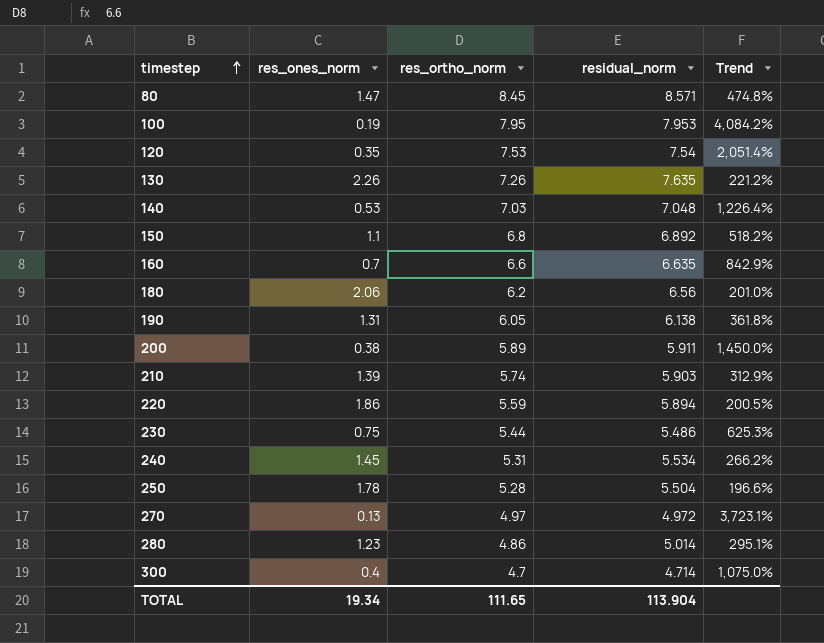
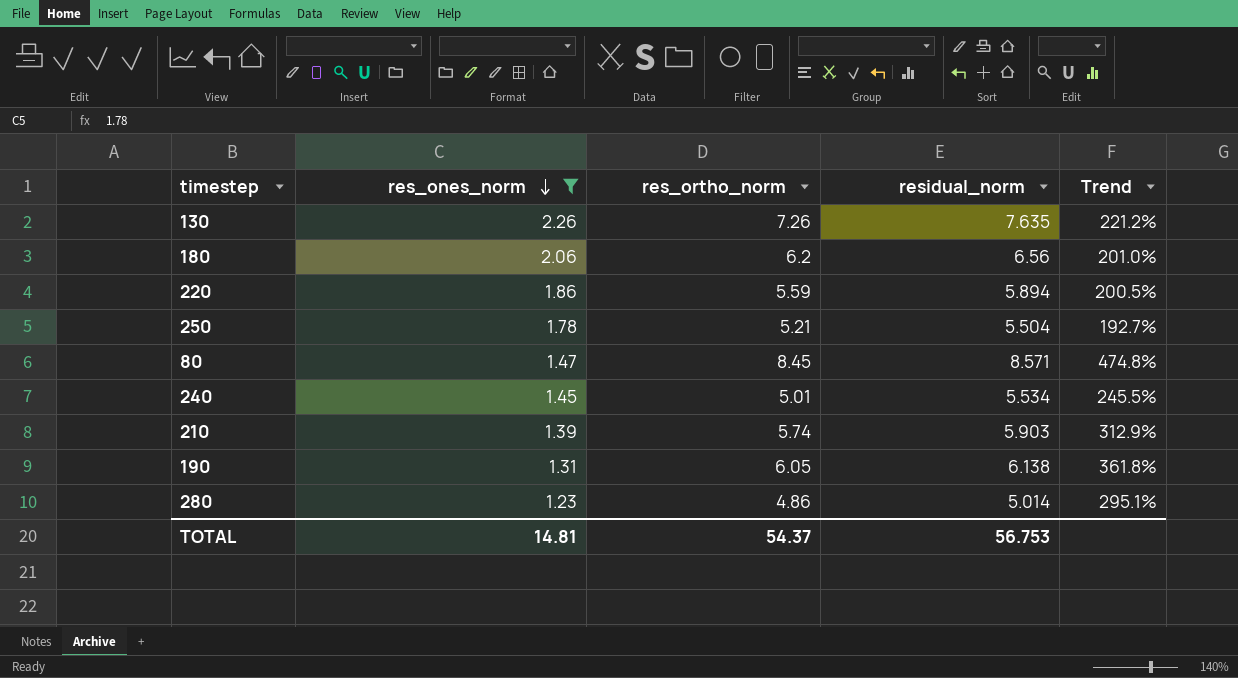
filter: none -> res_ones_norm >= 1.23
row order: timestep ascending -> res_ones_norm descending
250 | res_ortho_norm: 5.28 -> 5.21
250 | Trend: 196.6% -> 192.7%
240 | res_ortho_norm: 5.31 -> 5.01
240 | Trend: 266.2% -> 245.5%
TOTAL | res_ones_norm: 19.34 -> 14.81
TOTAL | res_ortho_norm: 111.65 -> 54.37
TOTAL | residual_norm: 113.904 -> 56.753

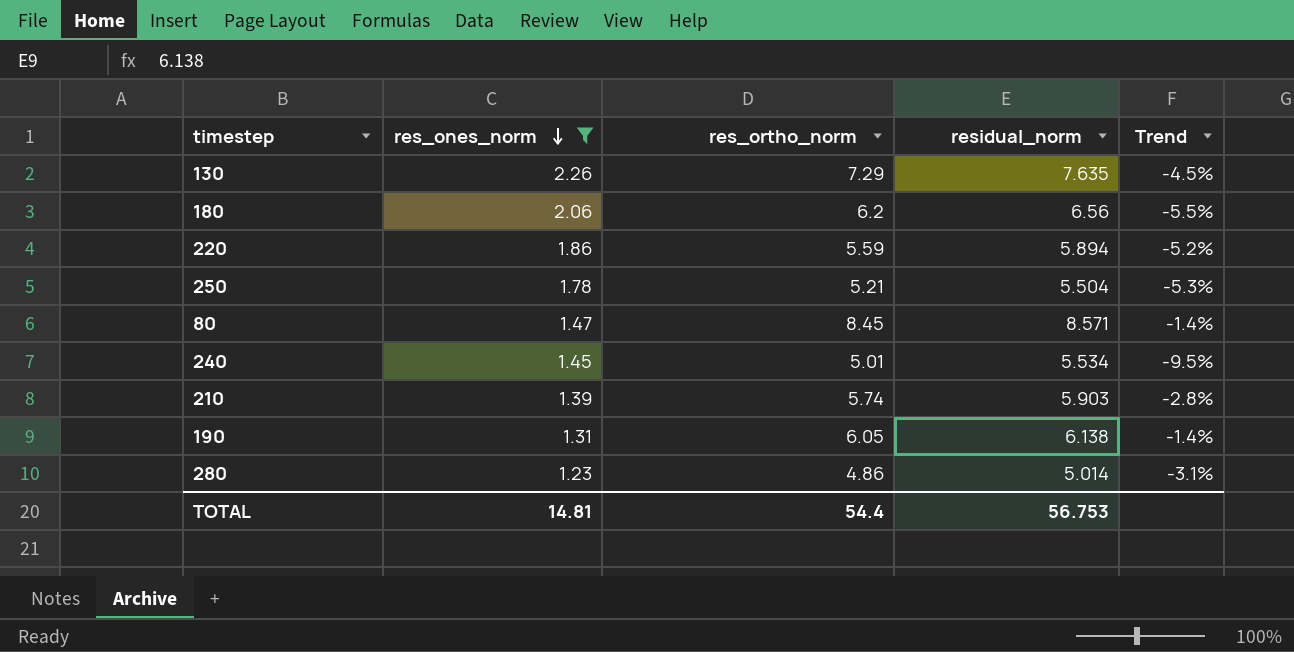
column Trend | formula: ([res_ortho_norm] - [res_ones_norm]) / [res_ones_norm] -> ([res_ortho_norm] - [residual_norm]) / [residual_norm]
130 | res_ortho_norm: 7.26 -> 7.29
TOTAL | res_ortho_norm: 54.37 -> 54.4

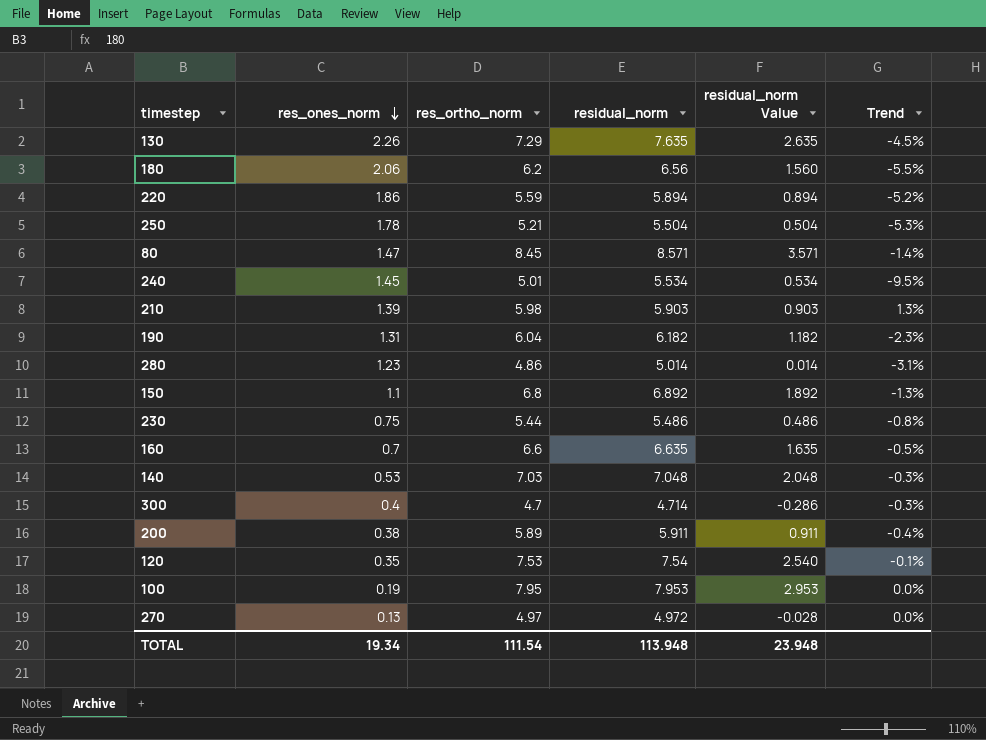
filter: res_ones_norm >= 1.23 -> none
column residual_norm Value | formula: none -> [residual_norm] - 5
210 | res_ortho_norm: 5.74 -> 5.98
210 | Trend: -2.8% -> 1.3%
190 | res_ortho_norm: 6.05 -> 6.04
190 | residual_norm: 6.138 -> 6.182
190 | Trend: -1.4% -> -2.3%
TOTAL | res_ones_norm: 14.81 -> 19.34
TOTAL | res_ortho_norm: 54.4 -> 111.54
TOTAL | residual_norm: 56.753 -> 113.948

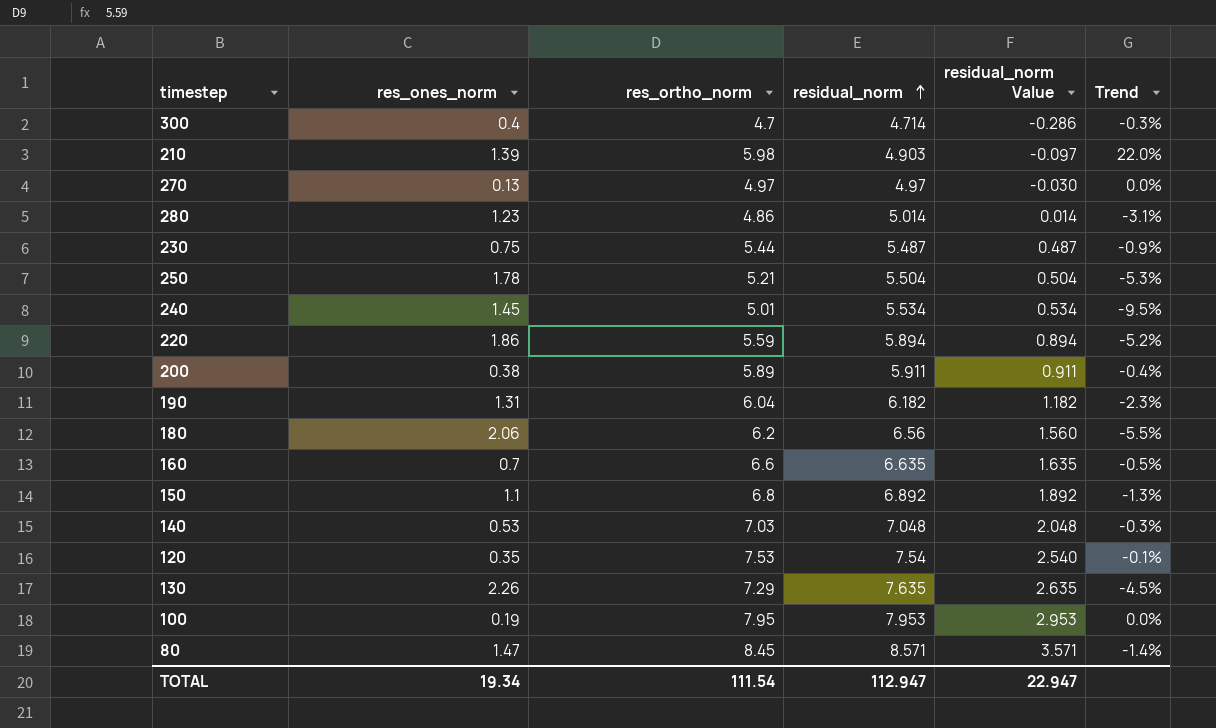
row order: res_ones_norm descending -> residual_norm ascending
210 | residual_norm: 5.903 -> 4.903
210 | residual_norm Value: 0.903 -> -0.097
210 | Trend: 1.3% -> 22.0%
270 | residual_norm: 4.972 -> 4.97
270 | residual_norm Value: -0.028 -> -0.030
230 | residual_norm: 5.486 -> 5.487
230 | residual_norm Value: 0.486 -> 0.487
230 | Trend: -0.8% -> -0.9%
TOTAL | residual_norm: 113.948 -> 112.947
TOTAL | residual_norm Value: 23.948 -> 22.947

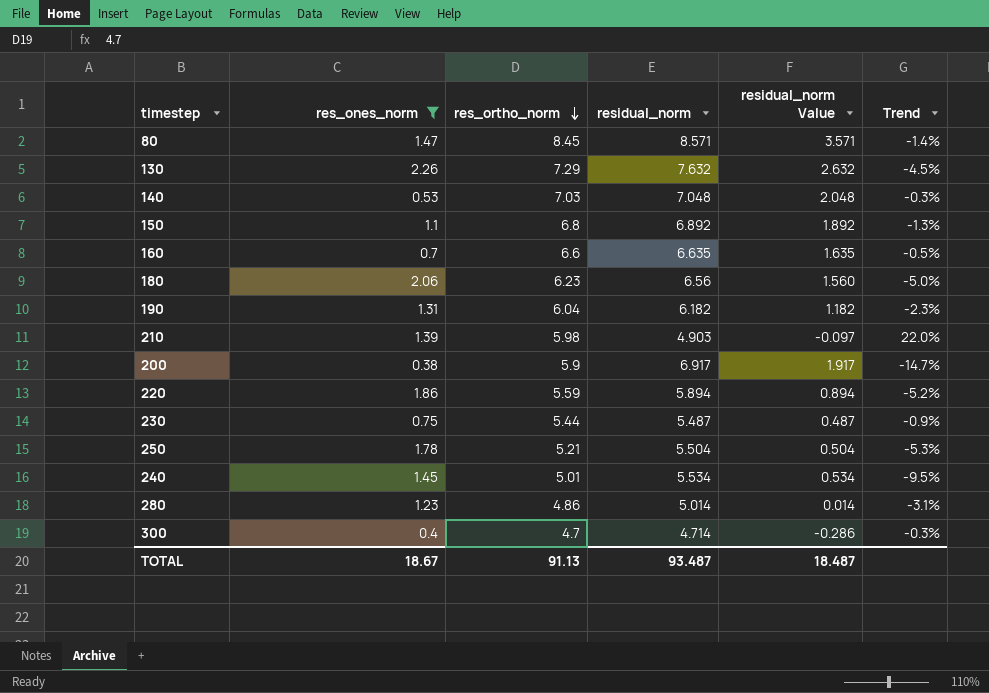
filter: none -> res_ones_norm >= 0.38
row order: residual_norm ascending -> res_ortho_norm descending
130 | residual_norm: 7.635 -> 7.632
130 | residual_norm Value: 2.635 -> 2.632
180 | res_ortho_norm: 6.2 -> 6.23
180 | Trend: -5.5% -> -5.0%
200 | res_ortho_norm: 5.89 -> 5.9
200 | residual_norm: 5.911 -> 6.917
200 | residual_norm Value: 0.911 -> 1.917
200 | Trend: -0.4% -> -14.7%
TOTAL | res_ones_norm: 19.34 -> 18.67
TOTAL | res_ortho_norm: 111.54 -> 91.13
TOTAL | residual_norm: 112.947 -> 93.487
TOTAL | residual_norm Value: 22.947 -> 18.487

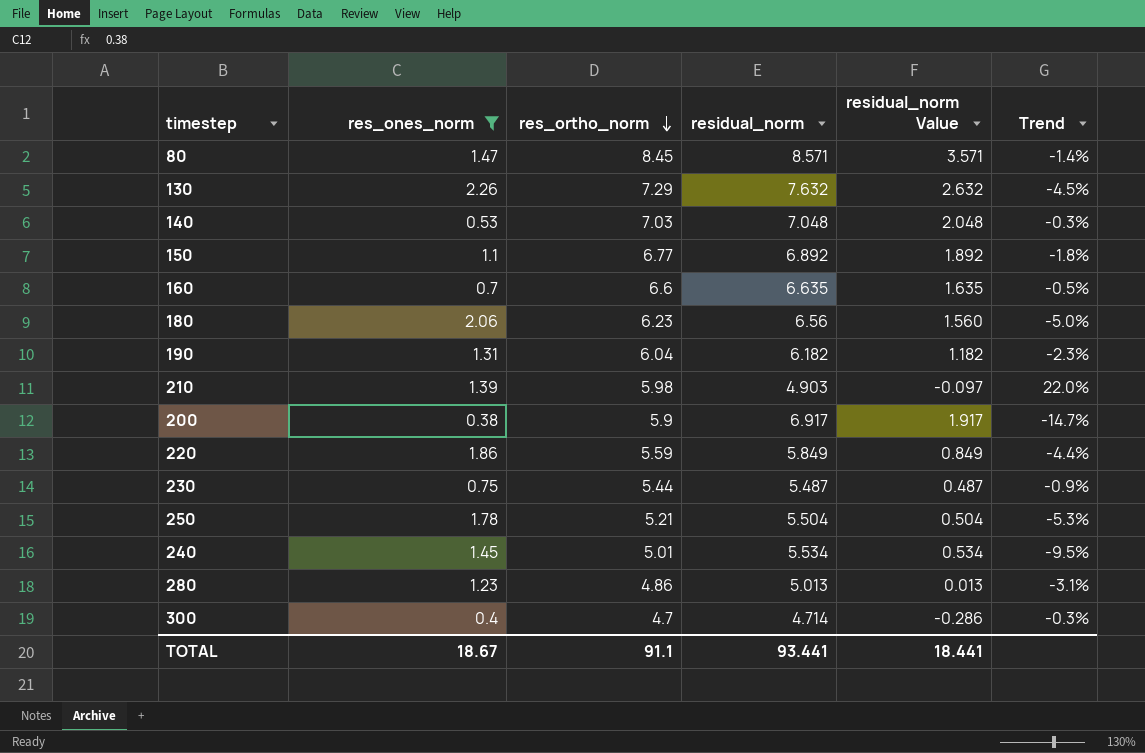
150 | res_ortho_norm: 6.8 -> 6.77
150 | Trend: -1.3% -> -1.8%
220 | residual_norm: 5.894 -> 5.849
220 | residual_norm Value: 0.894 -> 0.849
220 | Trend: -5.2% -> -4.4%
280 | residual_norm: 5.014 -> 5.013
280 | residual_norm Value: 0.014 -> 0.013
TOTAL | res_ortho_norm: 91.13 -> 91.1
TOTAL | residual_norm: 93.487 -> 93.441
TOTAL | residual_norm Value: 18.487 -> 18.441

